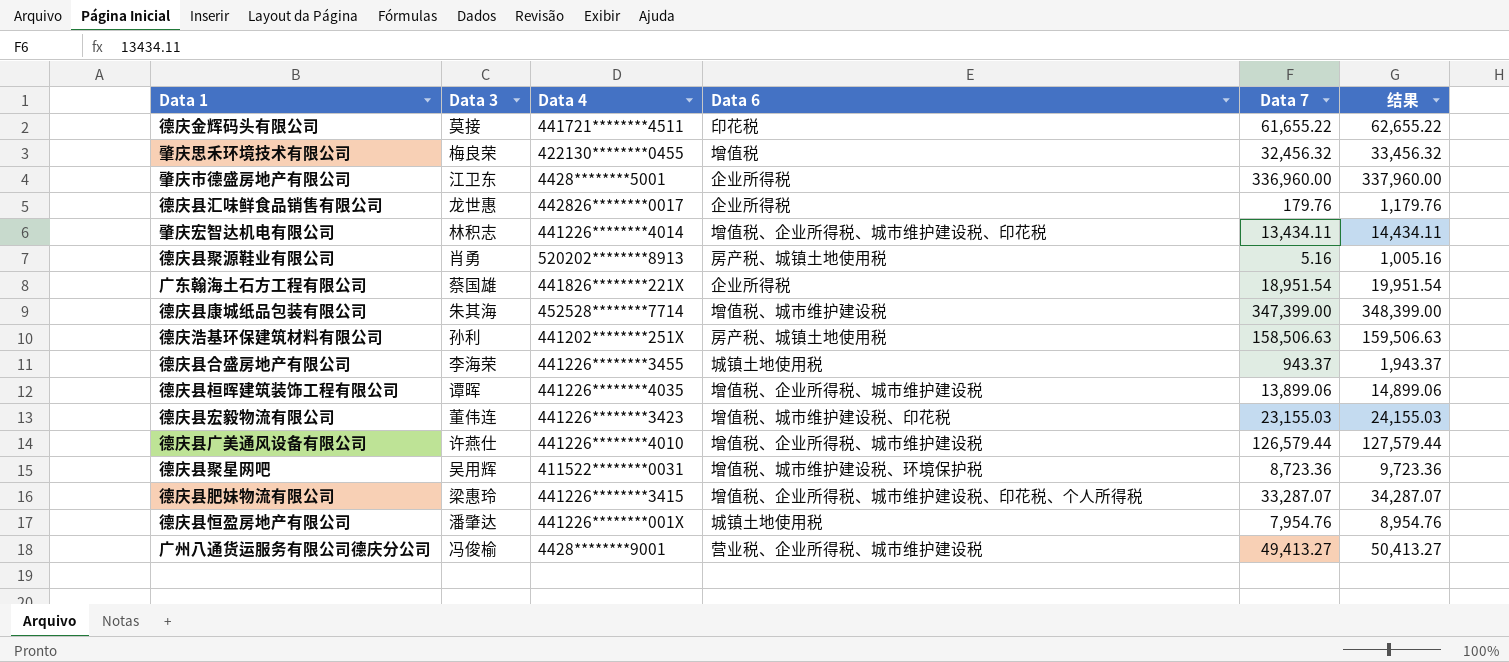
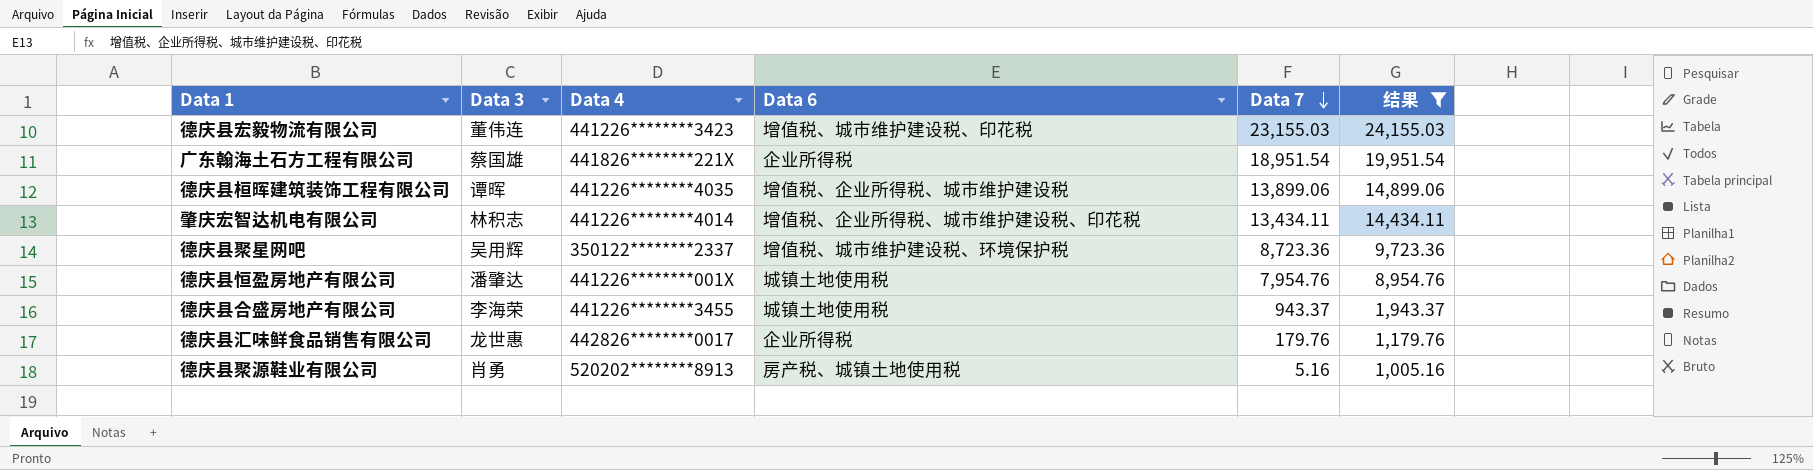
filter: none -> 结果 <= 24,155.03
row order: none -> Data 7 descending
德庆县聚星网吧 | Data 4: 411522********0031 -> 350122********2337

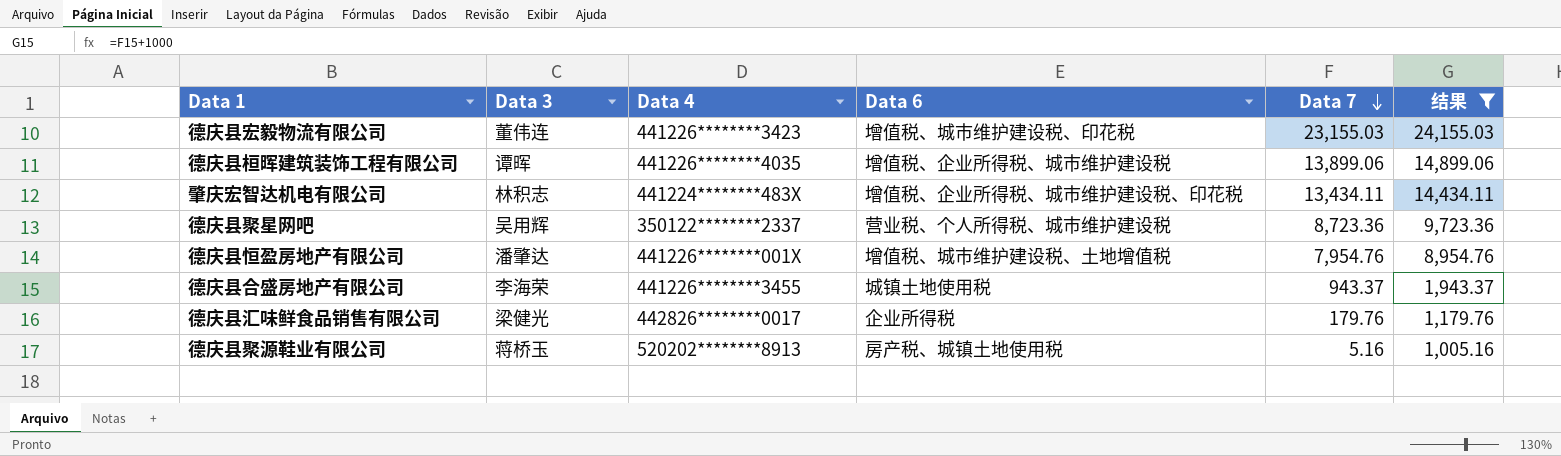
row 广东翰海土石方工程有限公司: 蔡国雄 | 441826********221X | 企业所得税 | 18,951.54 | 19,951.54 -> none
肇庆宏智达机电有限公司 | Data 4: 441226********4014 -> 441224********483X
德庆县聚星网吧 | Data 6: 增值税、城市维护建设税、环境保护税 -> 营业税、个人所得税、城市维护建设税
德庆县恒盈房地产有限公司 | Data 6: 城镇土地使用税 -> 增值税、城市维护建设税、土地增值税
德庆县汇味鲜食品销售有限公司 | Data 3: 龙世惠 -> 梁健光
德庆县聚源鞋业有限公司 | Data 3: 肖勇 -> 蒋桥玉

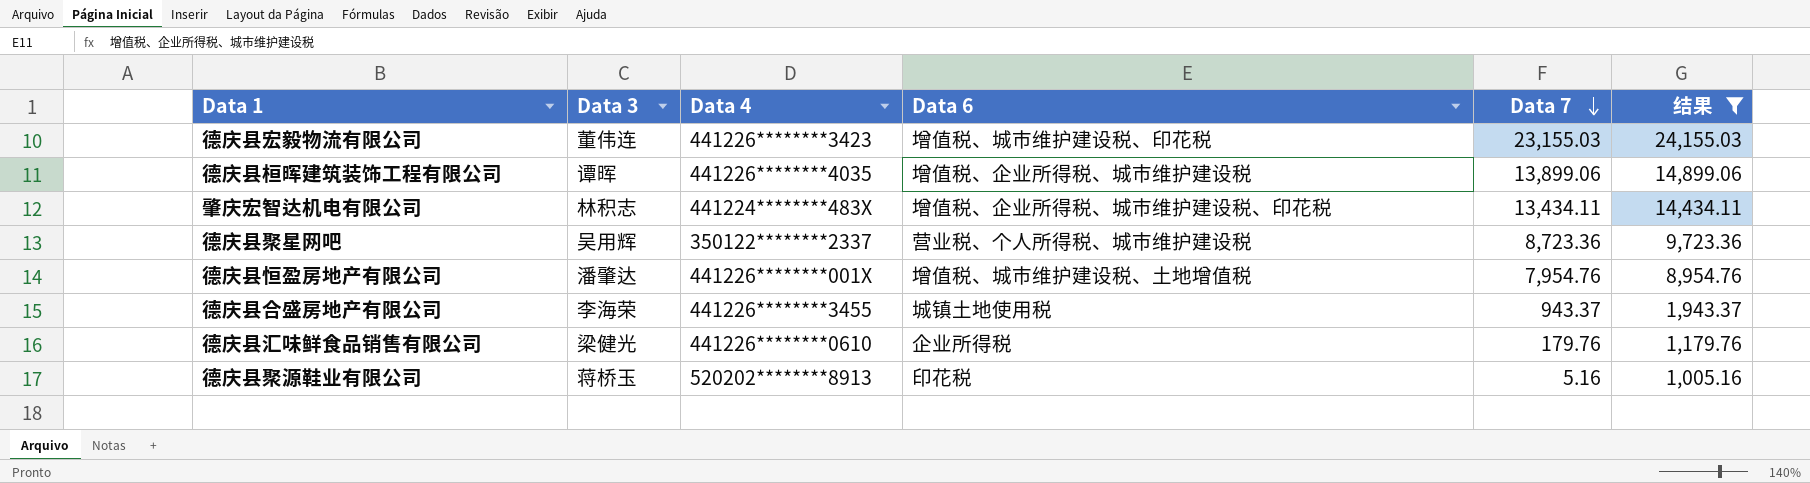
德庆县汇味鲜食品销售有限公司 | Data 4: 442826********0017 -> 441226********0610
德庆县聚源鞋业有限公司 | Data 6: 房产税、城镇土地使用税 -> 印花税

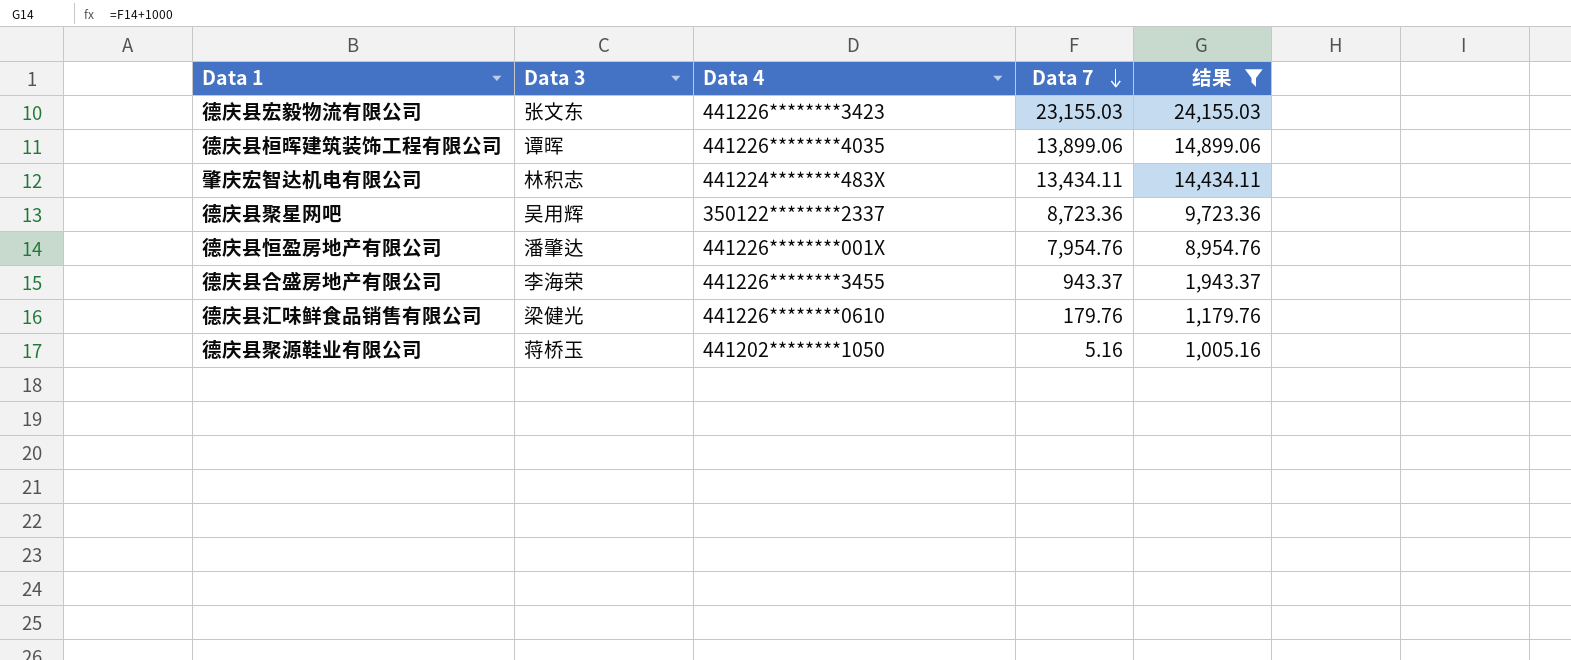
column Data 6 | position: 4 -> none
德庆县宏毅物流有限公司 | Data 3: 董伟连 -> 张文东
德庆县聚源鞋业有限公司 | Data 4: 520202********8913 -> 441202********1050

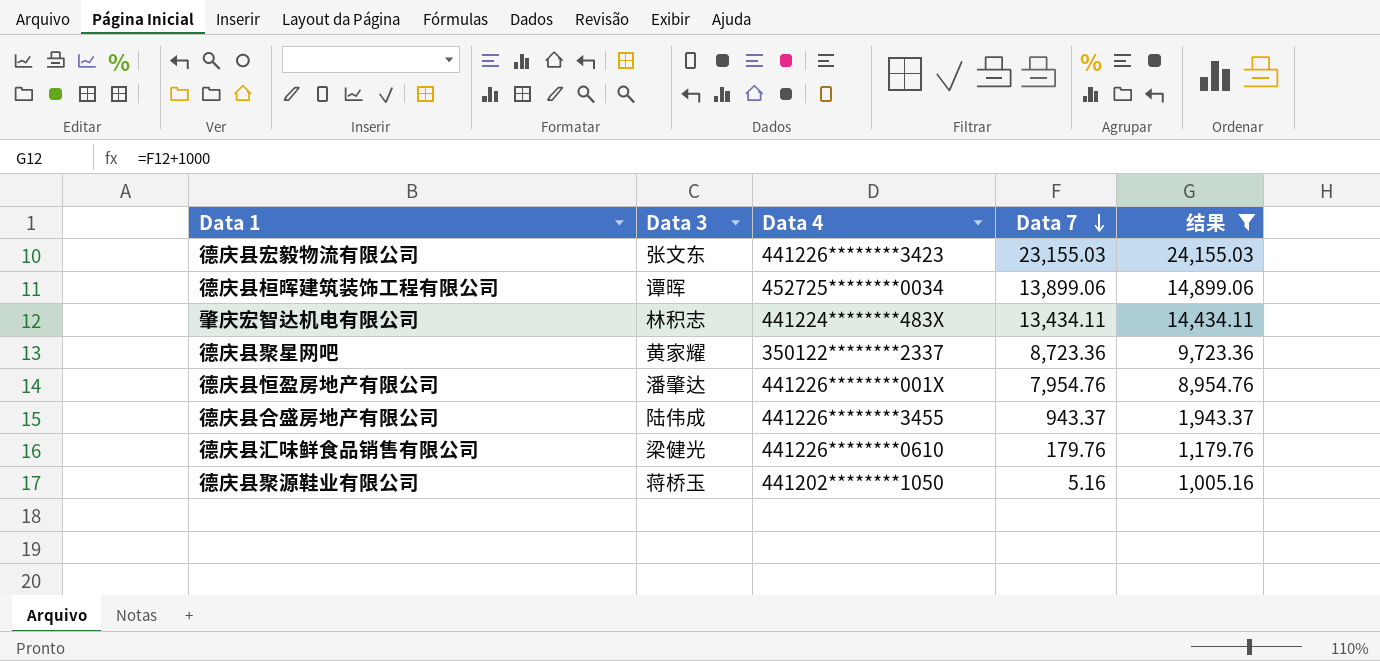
德庆县桓晖建筑装饰工程有限公司 | Data 4: 441226********4035 -> 452725********0034
德庆县聚星网吧 | Data 3: 吴用辉 -> 黄家耀
德庆县合盛房地产有限公司 | Data 3: 李海荣 -> 陆伟成

